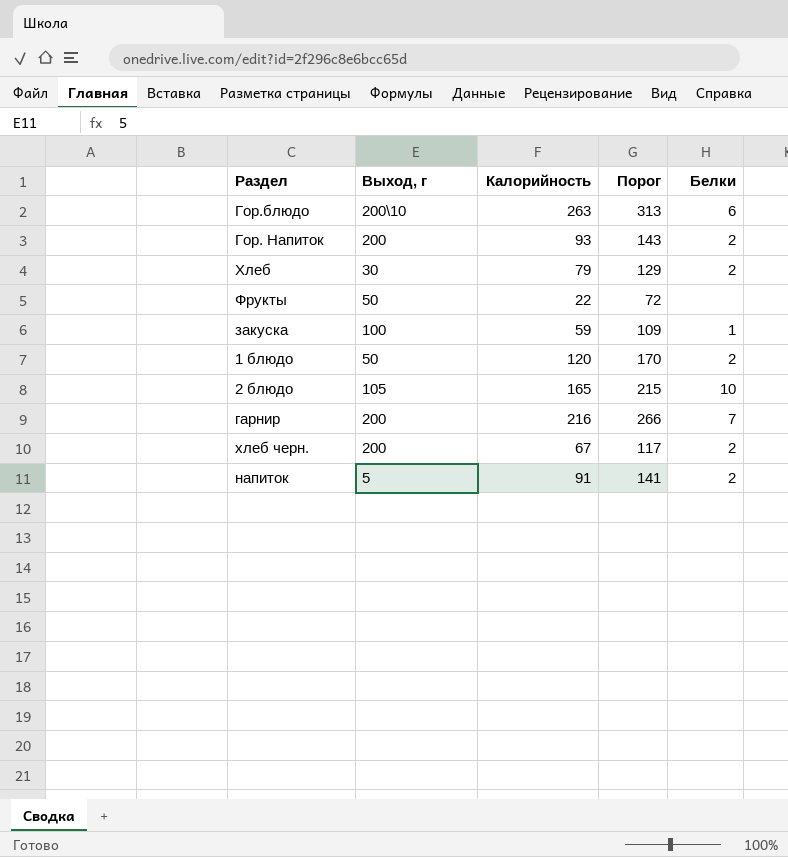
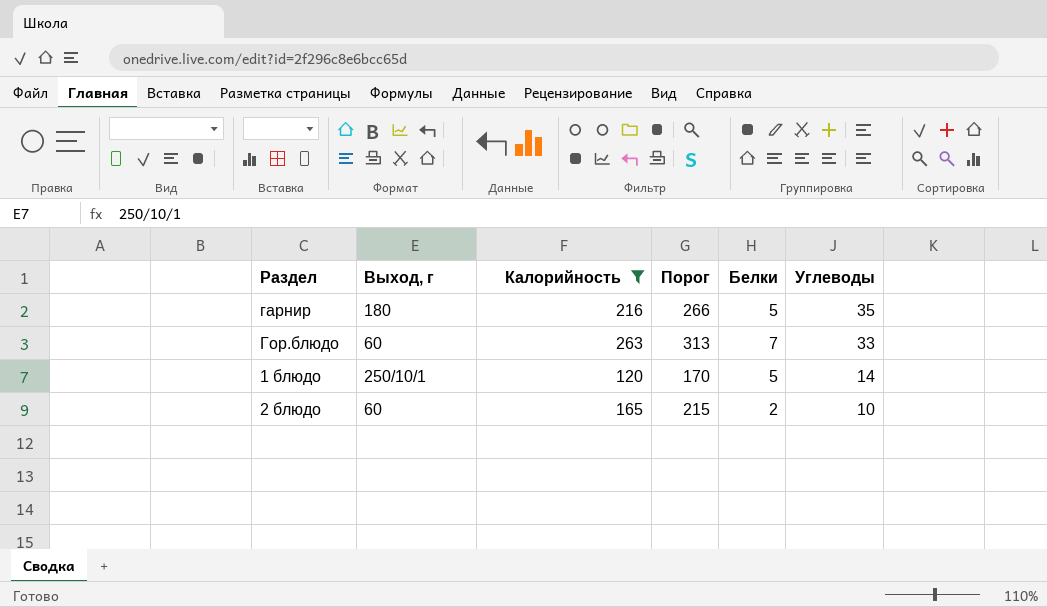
filter: none -> Калорийность >= 120
row order: none -> Углеводы descending
column Углеводы | position: none -> 6
гарнир | Выход, г: 200 -> 180
гарнир | Белки: 7 -> 5
Гор.блюдо | Выход, г: 200\10 -> 60
Гор.блюдо | Белки: 6 -> 7
1 блюдо | Выход, г: 50 -> 250/10/1
1 блюдо | Белки: 2 -> 5
2 блюдо | Выход, г: 105 -> 60
2 блюдо | Белки: 10 -> 2

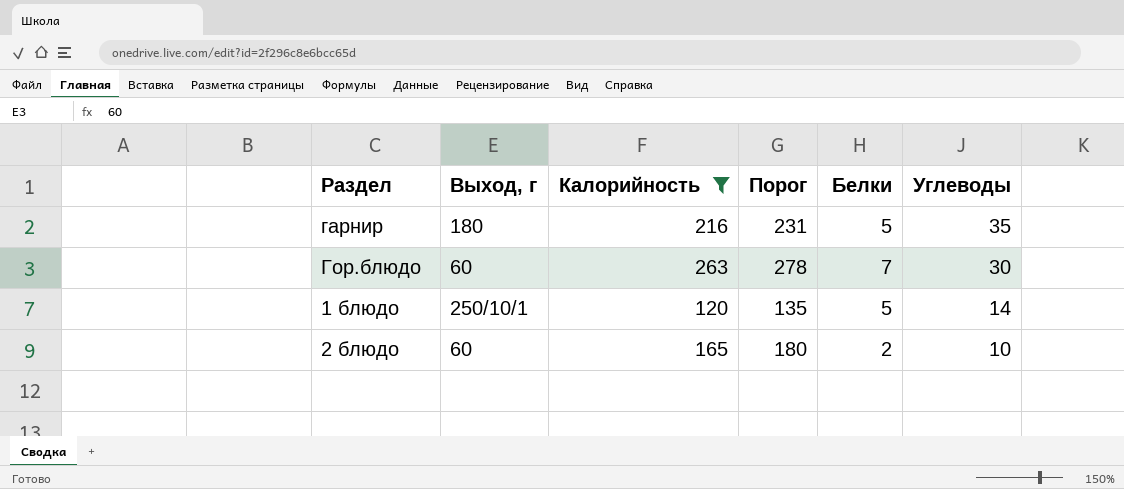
column Порог | formula: [Калорийность] + 50 -> [Калорийность] + 15
Гор.блюдо | Углеводы: 33 -> 30

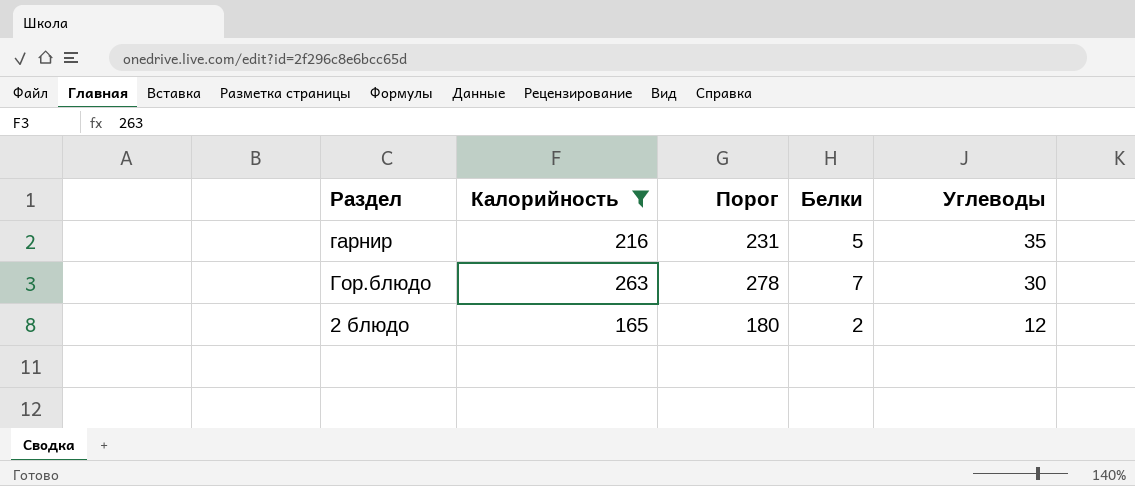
column Выход, г | position: 2 -> none
row 1 блюдо: 250/10/1 | 120 | 135 | 5 | 14 -> none
2 блюдо | Углеводы: 10 -> 12

